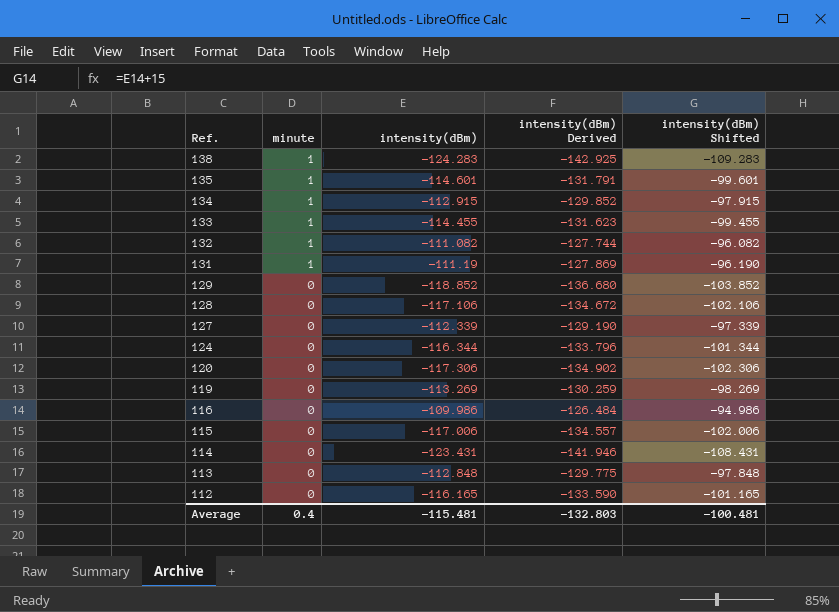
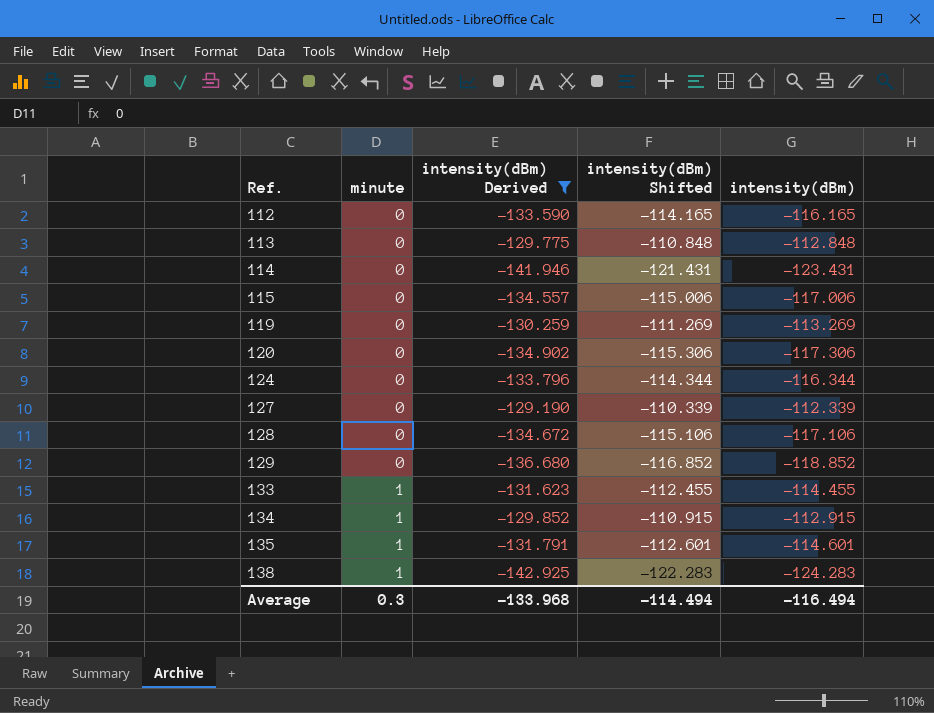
filter: none -> intensity(dBm) Derived <= -129.190
row order: Ref. descending -> Ref. ascending
column intensity(dBm) Shifted | formula: [intensity(dBm)] + 15 -> [intensity(dBm)] + 2
column intensity(dBm) | position: 3 -> 5
Average | minute: 0.4 -> 0.3
Average | intensity(dBm) Derived: -132.803 -> -133.968
Average | intensity(dBm) Shifted: -100.481 -> -114.494
Average | intensity(dBm): -115.481 -> -116.494

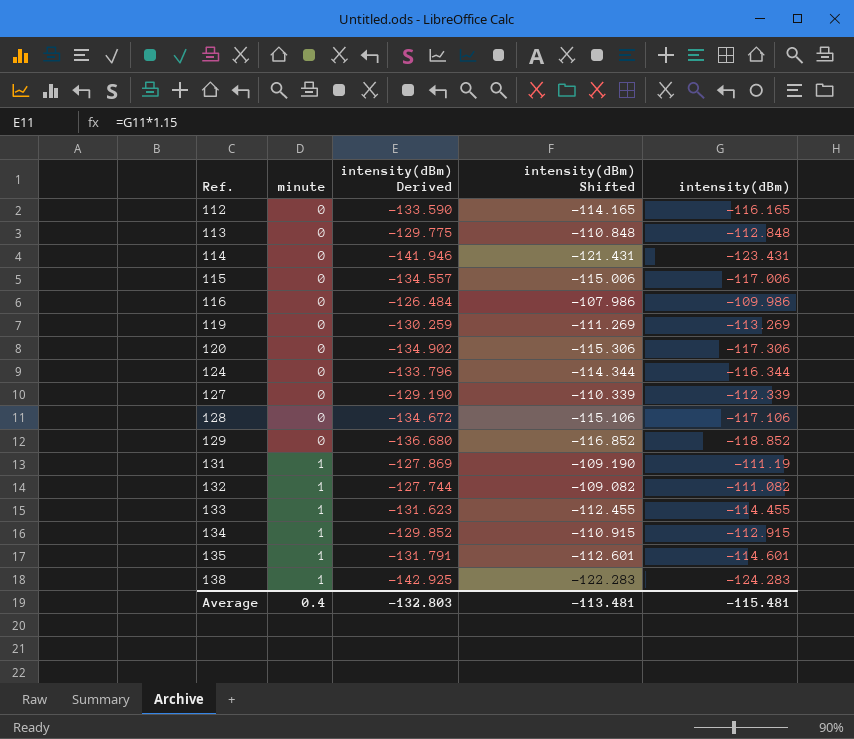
filter: intensity(dBm) Derived <= -129.190 -> none
Average | minute: 0.3 -> 0.4
Average | intensity(dBm) Derived: -133.968 -> -132.803
Average | intensity(dBm) Shifted: -114.494 -> -113.481
Average | intensity(dBm): -116.494 -> -115.481

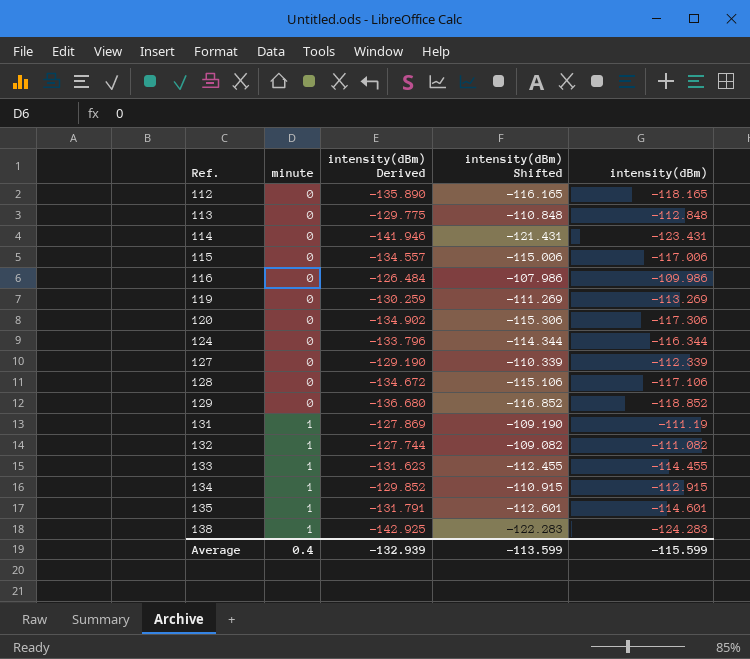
112 | intensity(dBm) Derived: -133.590 -> -135.890
112 | intensity(dBm) Shifted: -114.165 -> -116.165
112 | intensity(dBm): -116.165 -> -118.165
Average | intensity(dBm) Derived: -132.803 -> -132.939
Average | intensity(dBm) Shifted: -113.481 -> -113.599
Average | intensity(dBm): -115.481 -> -115.599

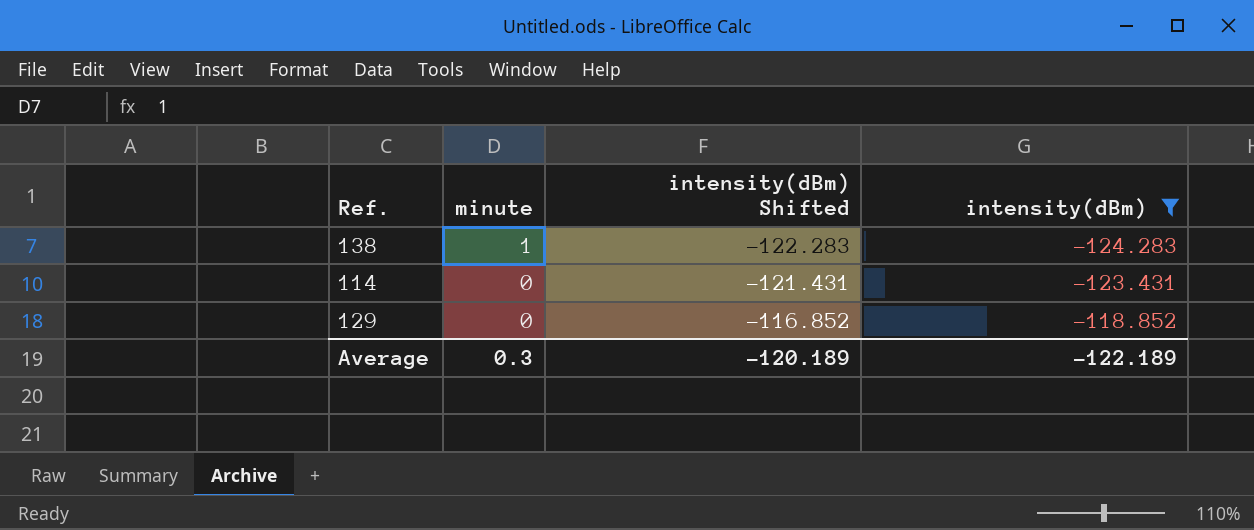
filter: none -> intensity(dBm) <= -118.852
row order: Ref. ascending -> minute descending
column intensity(dBm) Derived | formula: [intensity(dBm)] * 1.15 -> none
Average | minute: 0.4 -> 0.3
Average | intensity(dBm) Shifted: -113.599 -> -120.189
Average | intensity(dBm): -115.599 -> -122.189

